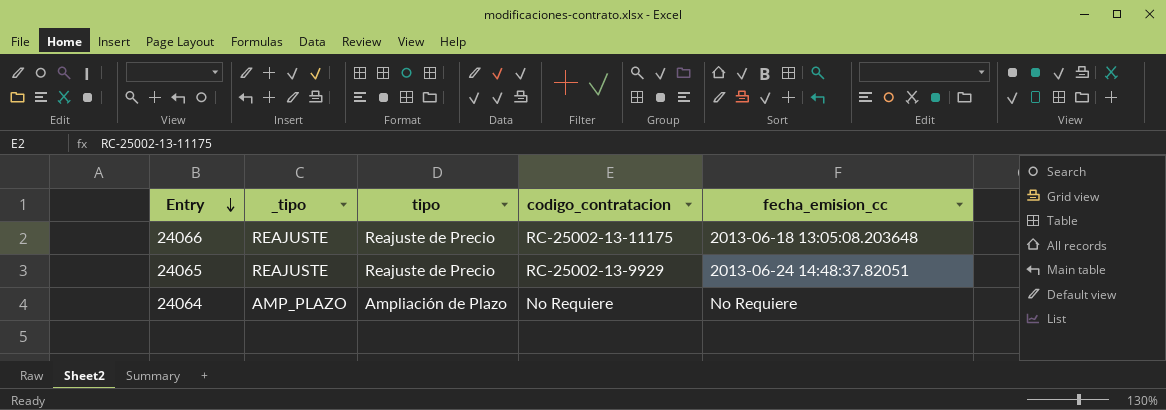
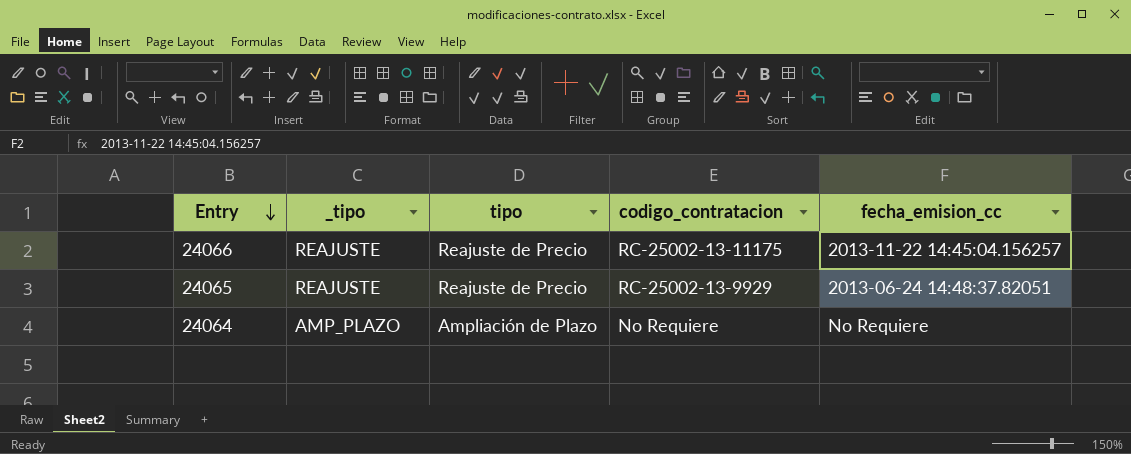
24066 | fecha_emision_cc: 2013-06-18 13:05:08.203648 -> 2013-11-22 14:45:04.156257

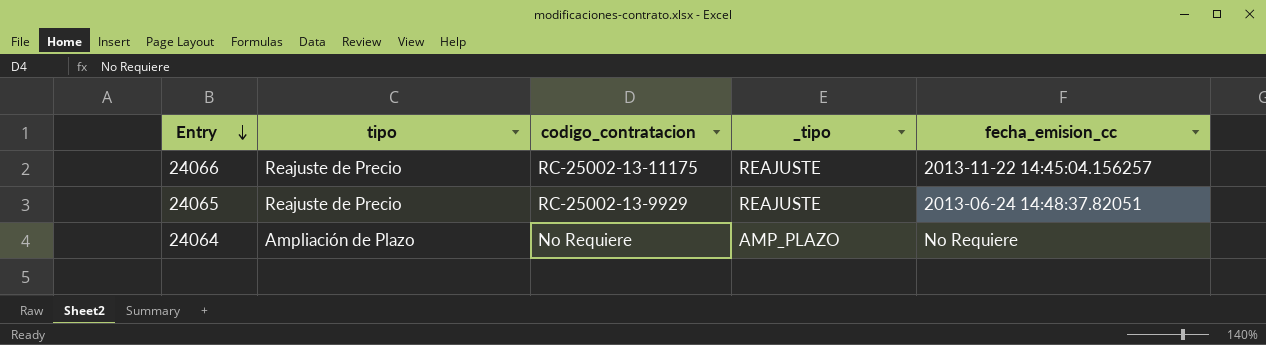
column _tipo | position: 2 -> 4

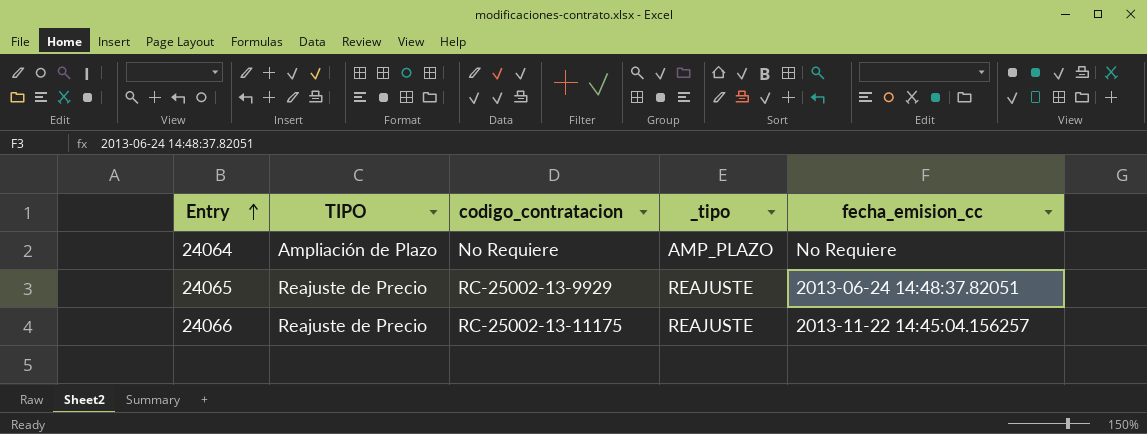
row order: Entry descending -> Entry ascending
column name: tipo -> TIPO

